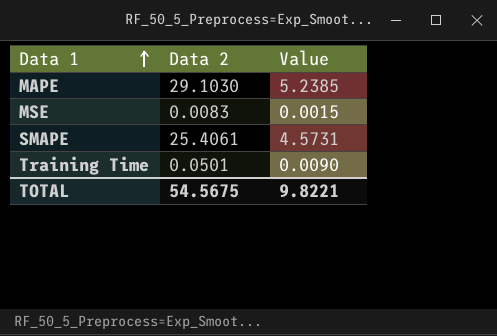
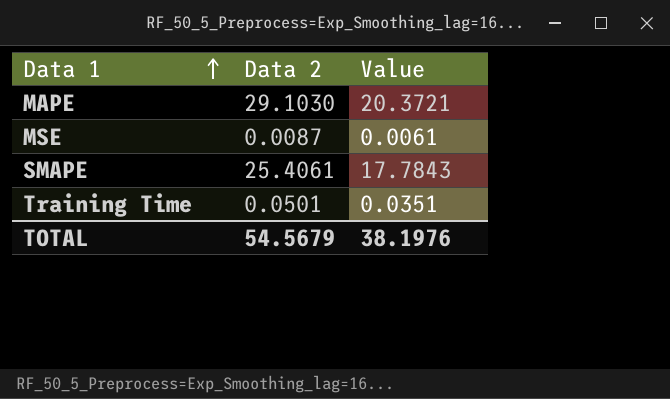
column Value | formula: [Data 2] * 0.18 -> [Data 2] * 0.7
MSE | Data 2: 0.0083 -> 0.0087
TOTAL | Data 2: 54.5675 -> 54.5679
TOTAL | Value: 9.8221 -> 38.1976

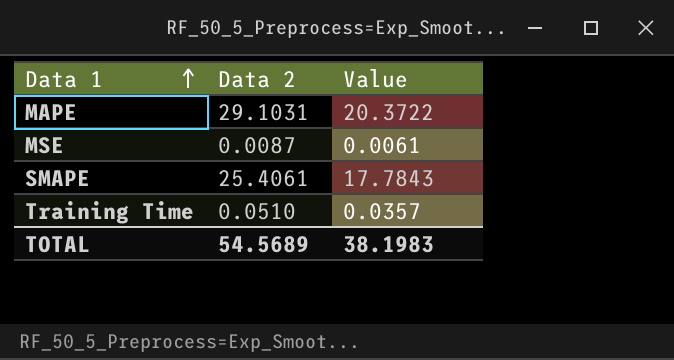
MAPE | Data 2: 29.1030 -> 29.1031
MAPE | Value: 20.3721 -> 20.3722
Training Time | Data 2: 0.0501 -> 0.0510
Training Time | Value: 0.0351 -> 0.0357
TOTAL | Data 2: 54.5679 -> 54.5689
TOTAL | Value: 38.1976 -> 38.1983

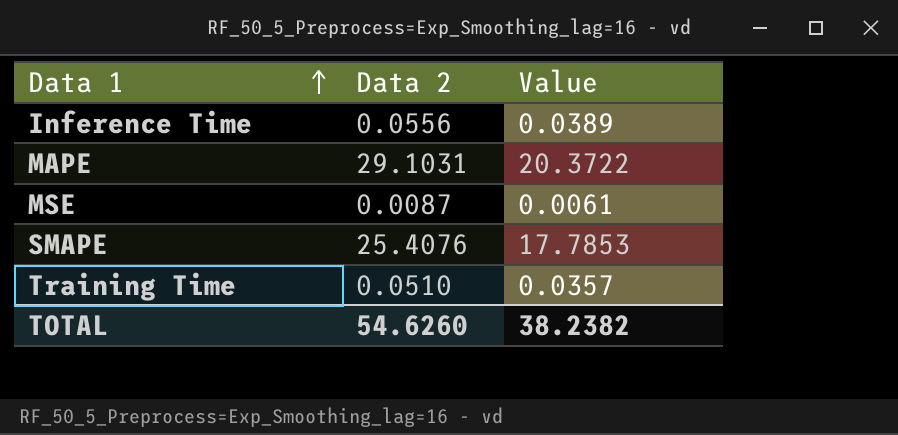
row Inference Time: none -> 0.0556 | 0.0389
SMAPE | Data 2: 25.4061 -> 25.4076
SMAPE | Value: 17.7843 -> 17.7853
TOTAL | Data 2: 54.5689 -> 54.6260
TOTAL | Value: 38.1983 -> 38.2382

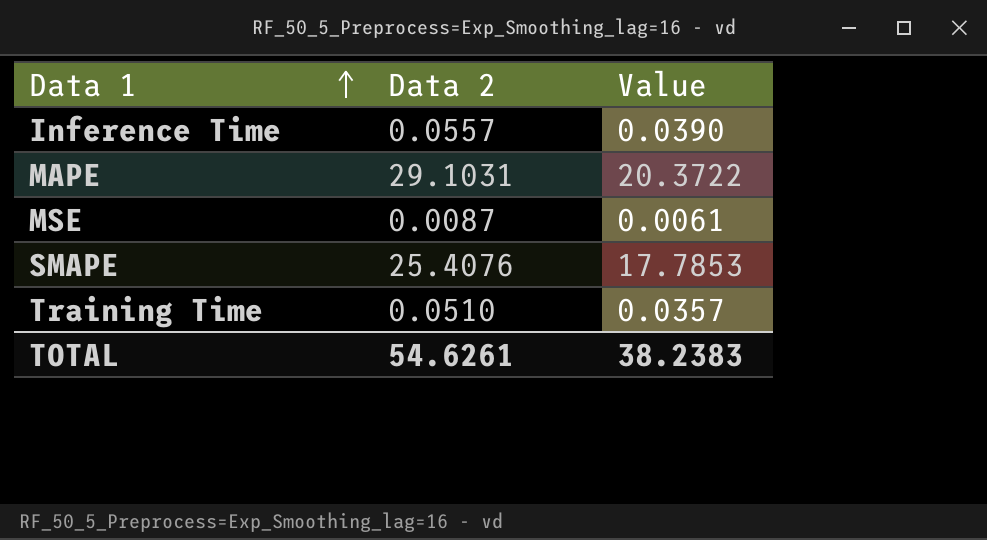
Inference Time | Data 2: 0.0556 -> 0.0557
Inference Time | Value: 0.0389 -> 0.0390
TOTAL | Data 2: 54.6260 -> 54.6261
TOTAL | Value: 38.2382 -> 38.2383

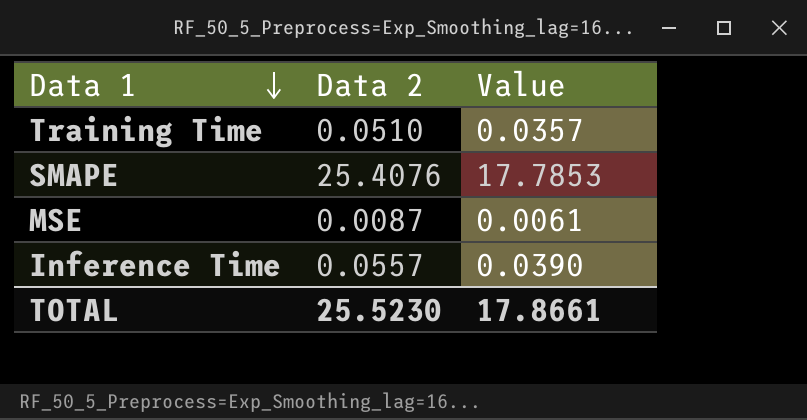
row order: Data 1 ascending -> Data 1 descending
row MAPE: 29.1031 | 20.3722 -> none
TOTAL | Data 2: 54.6261 -> 25.5230
TOTAL | Value: 38.2383 -> 17.8661

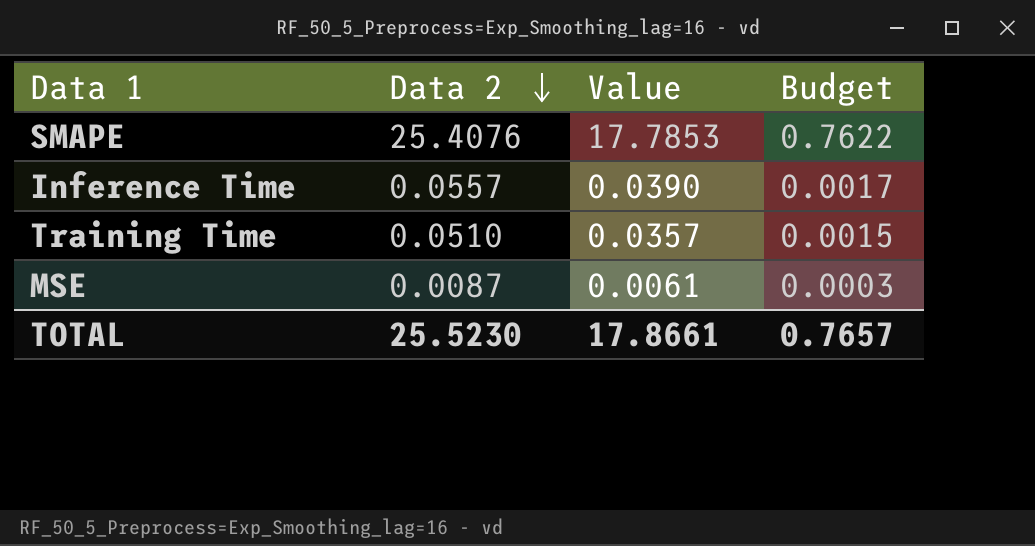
row order: Data 1 descending -> Data 2 descending
column Budget | formula: none -> [Data 2] * 0.03

